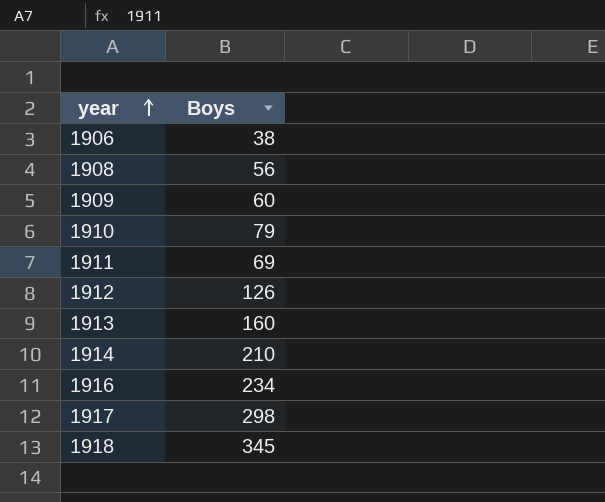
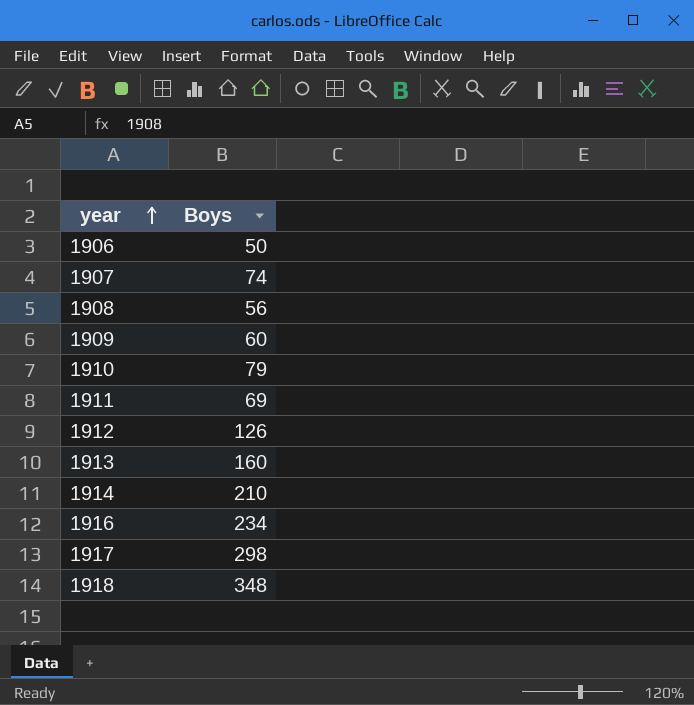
1906 | Boys: 38 -> 50
row 1907: none -> 74
1918 | Boys: 345 -> 348

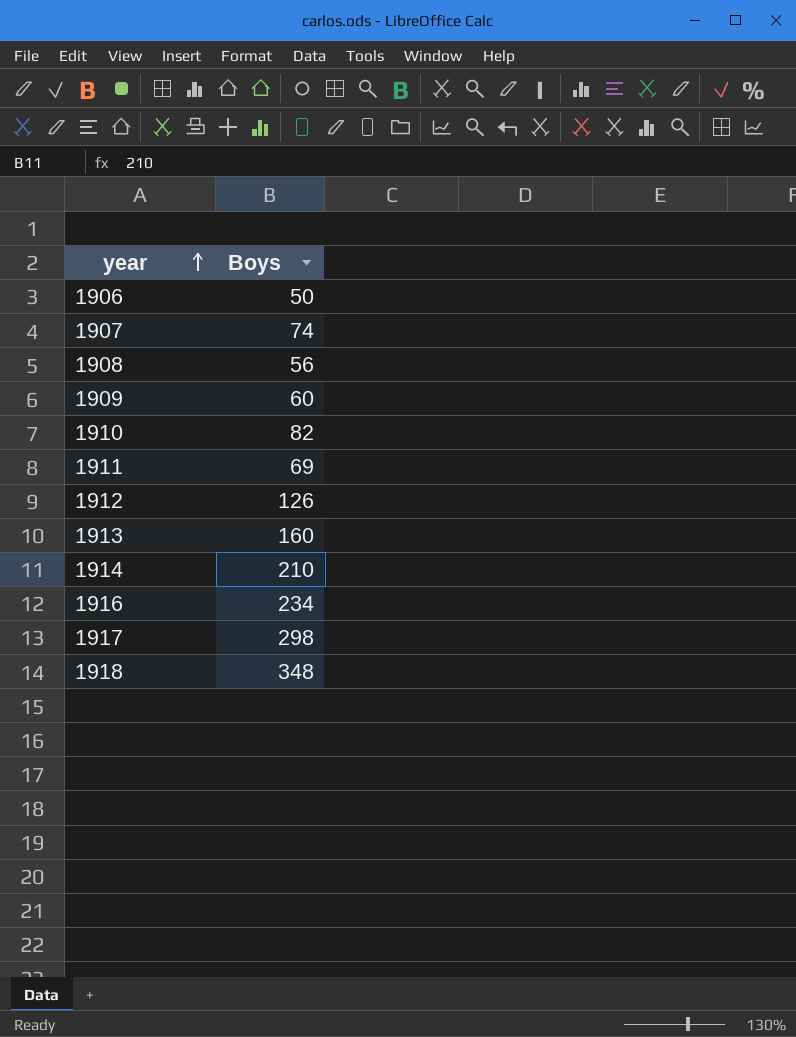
1910 | Boys: 79 -> 82

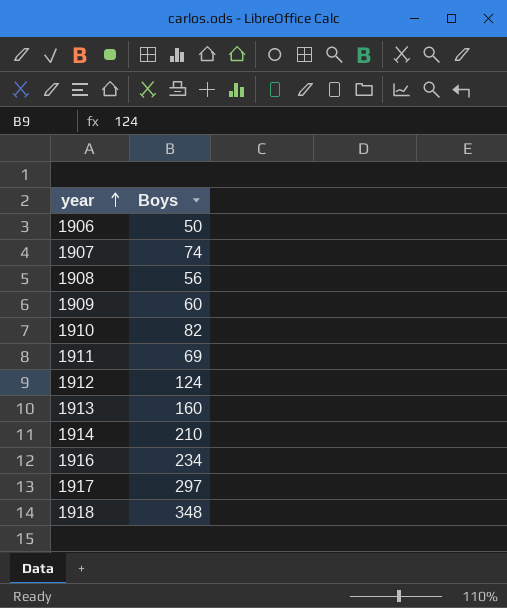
1912 | Boys: 126 -> 124
1917 | Boys: 298 -> 297

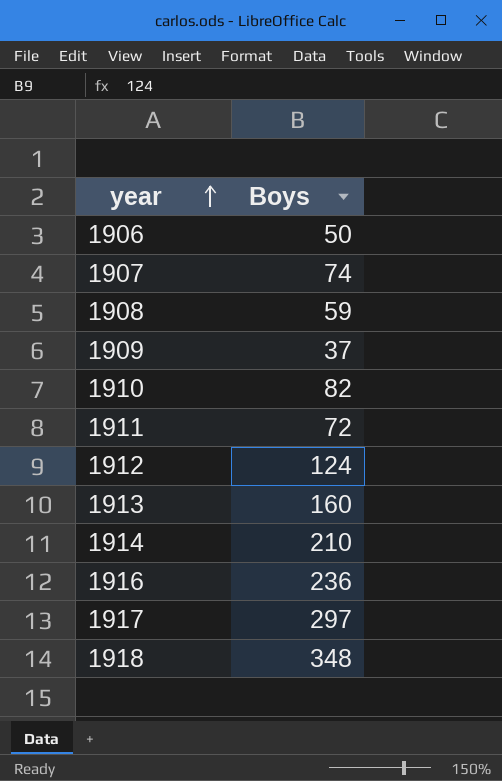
1908 | Boys: 56 -> 59
1909 | Boys: 60 -> 37
1911 | Boys: 69 -> 72
1916 | Boys: 234 -> 236

